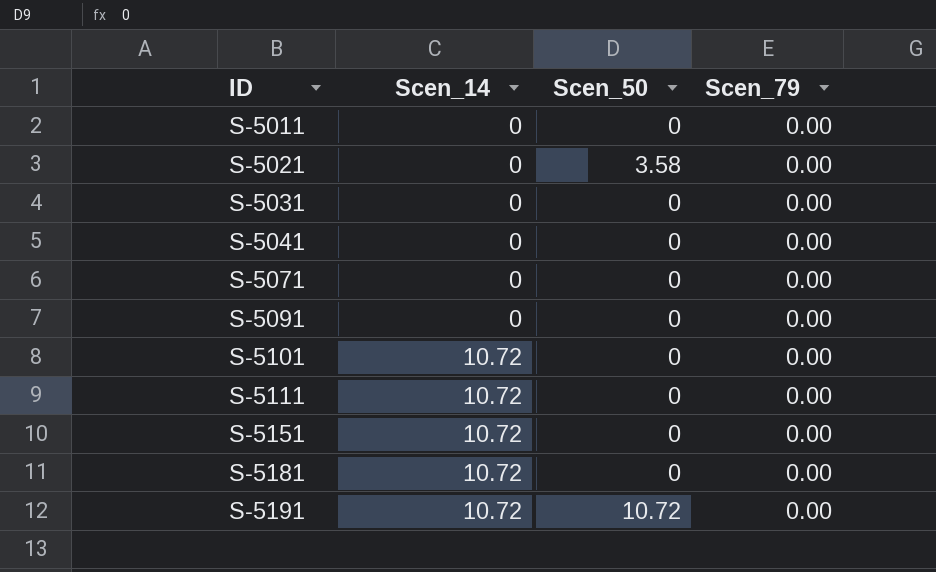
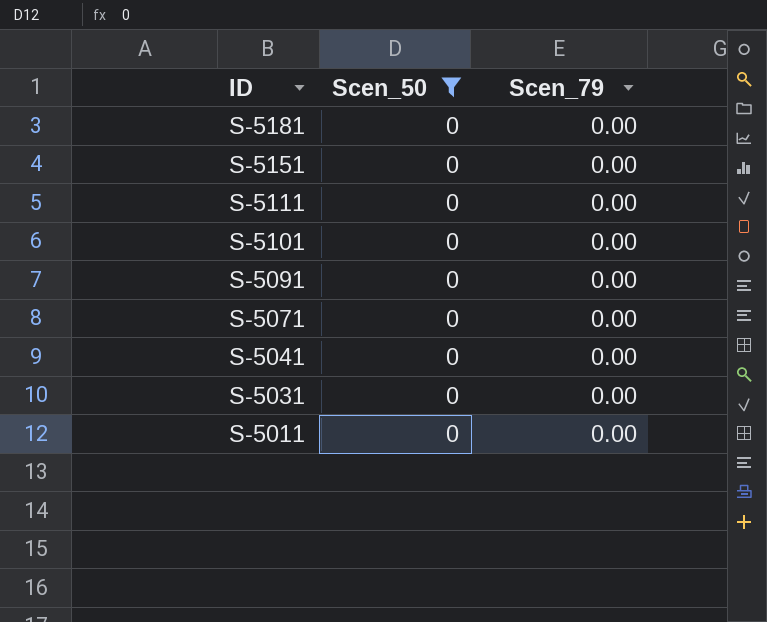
filter: none -> Scen_50 = 0
row order: ID ascending -> ID descending
column Scen_14 | position: 2 -> none

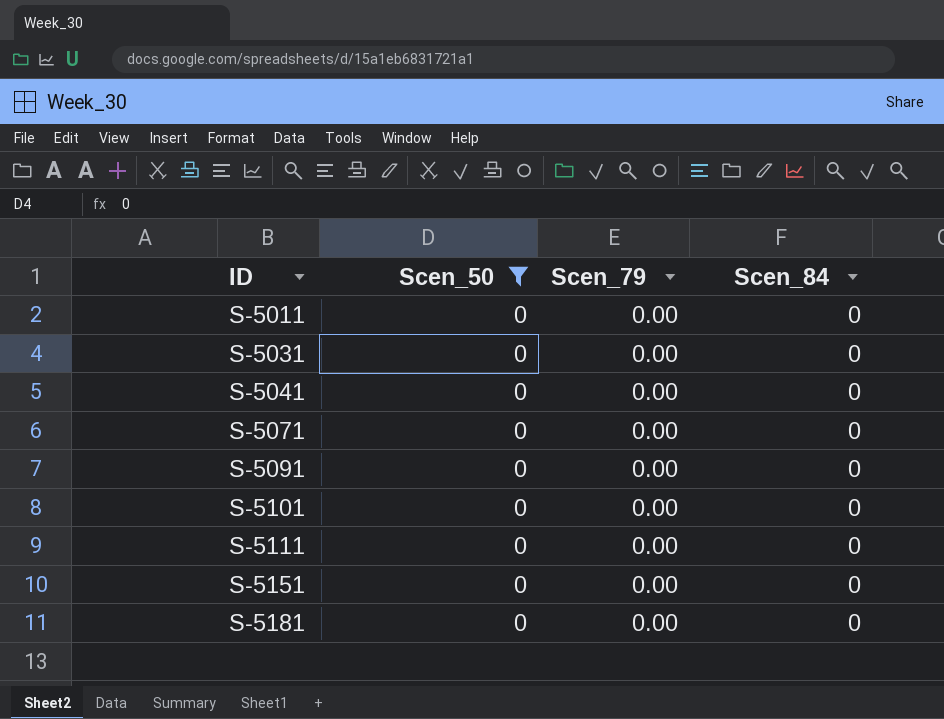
row order: ID descending -> ID ascending
column Scen_84 | position: none -> 4

